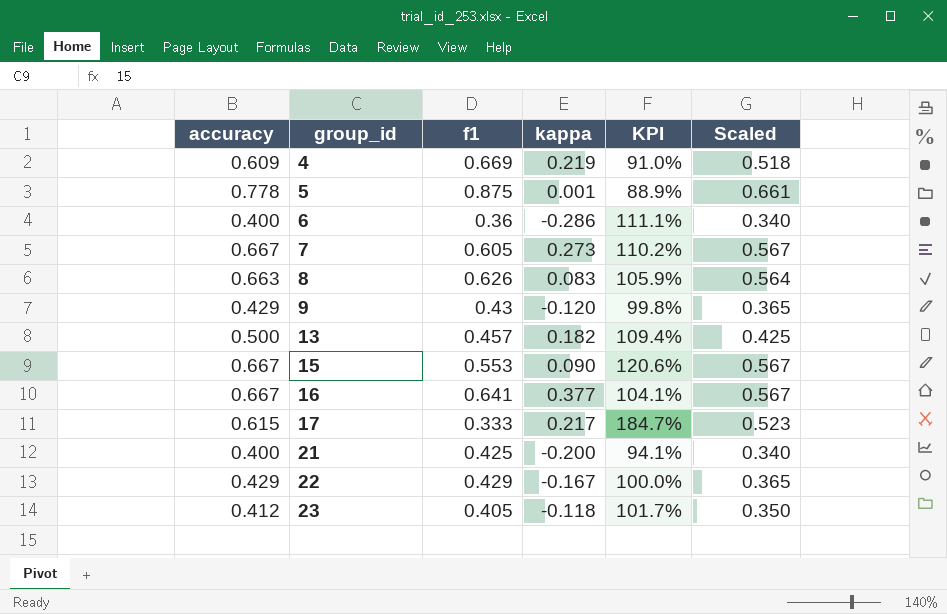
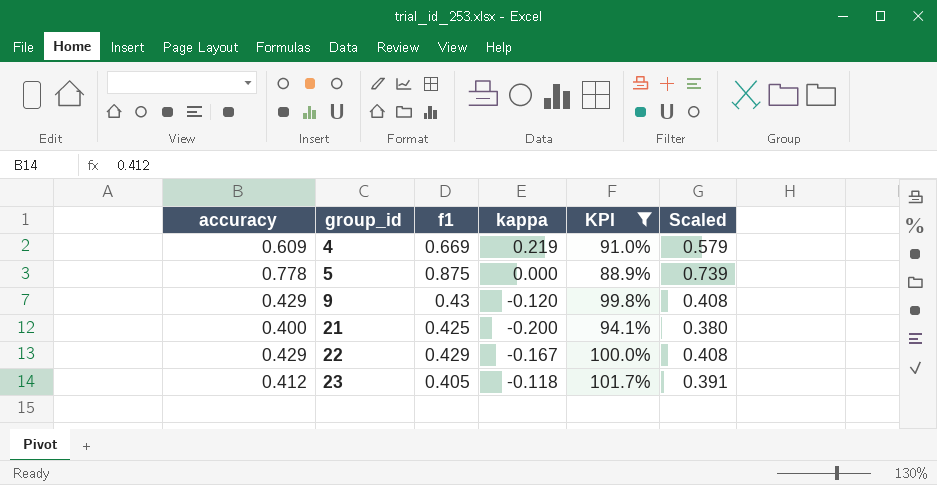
filter: none -> KPI <= 101.7%
column Scaled | formula: [accuracy] * 0.85 -> [accuracy] * 0.95
5 | kappa: 0.001 -> 0.000

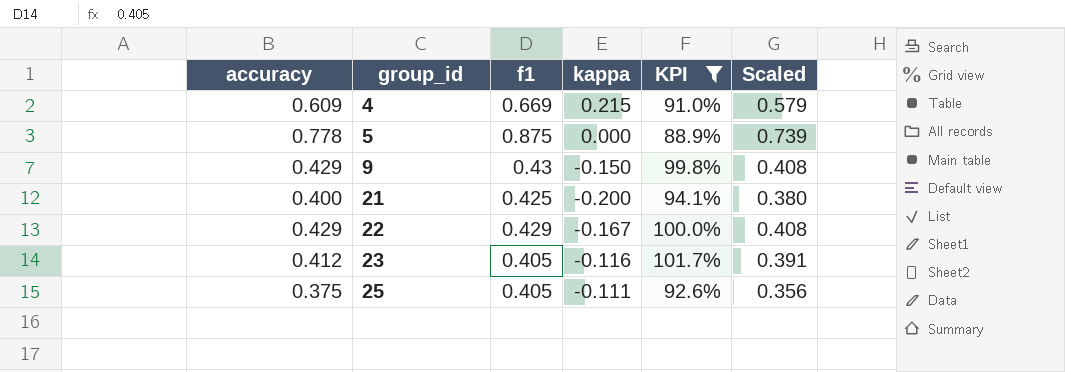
4 | kappa: 0.219 -> 0.215
9 | kappa: -0.120 -> -0.150
23 | kappa: -0.118 -> -0.116
row 25: none -> 0.375 | 0.405 | -0.111 | 92.6% | 0.356

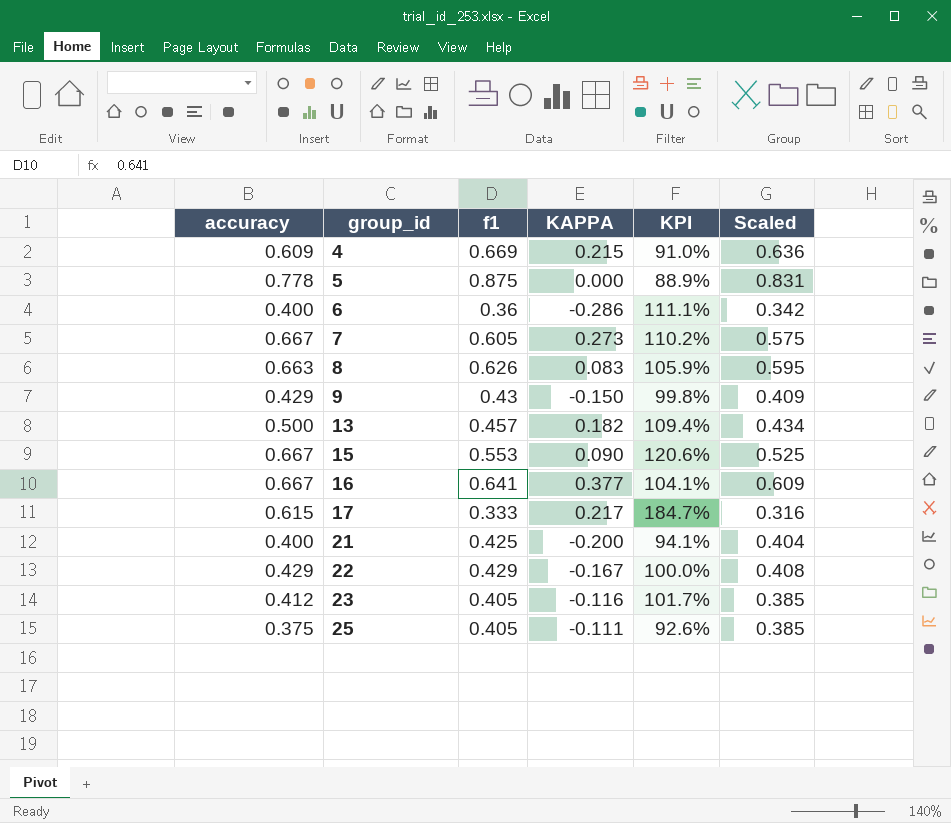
filter: KPI <= 101.7% -> none
column name: kappa -> KAPPA
column Scaled | formula: [accuracy] * 0.95 -> [f1] * 0.95

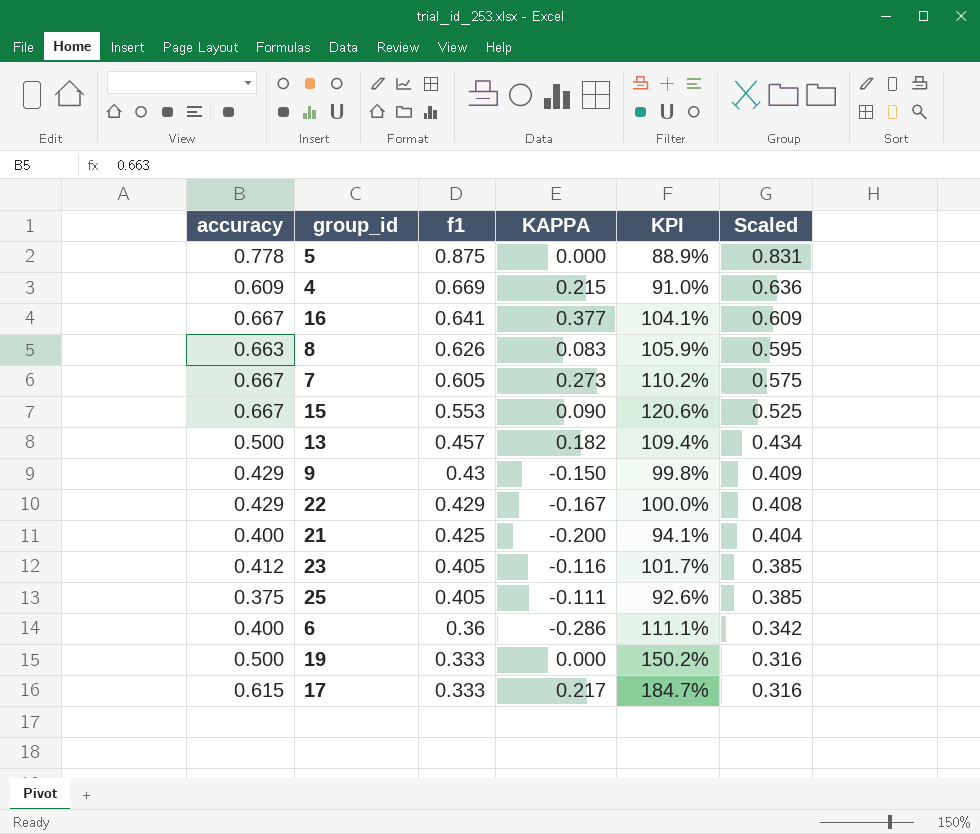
row order: group_id ascending -> f1 descending
row 19: none -> 0.500 | 0.333 | 0.000 | 150.2% | 0.316

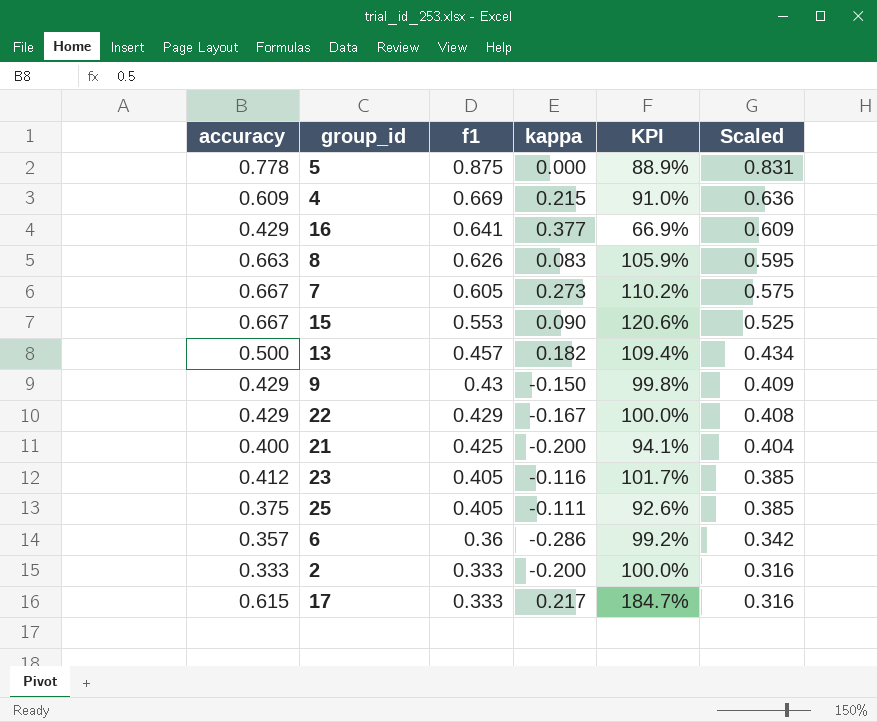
column name: KAPPA -> kappa
row 19: 0.500 | 0.333 | 0.000 | 150.2% | 0.316 -> none
16 | accuracy: 0.667 -> 0.429
16 | KPI: 104.1% -> 66.9%
6 | accuracy: 0.400 -> 0.357
6 | KPI: 111.1% -> 99.2%
row 2: none -> 0.333 | 0.333 | -0.200 | 100.0% | 0.316

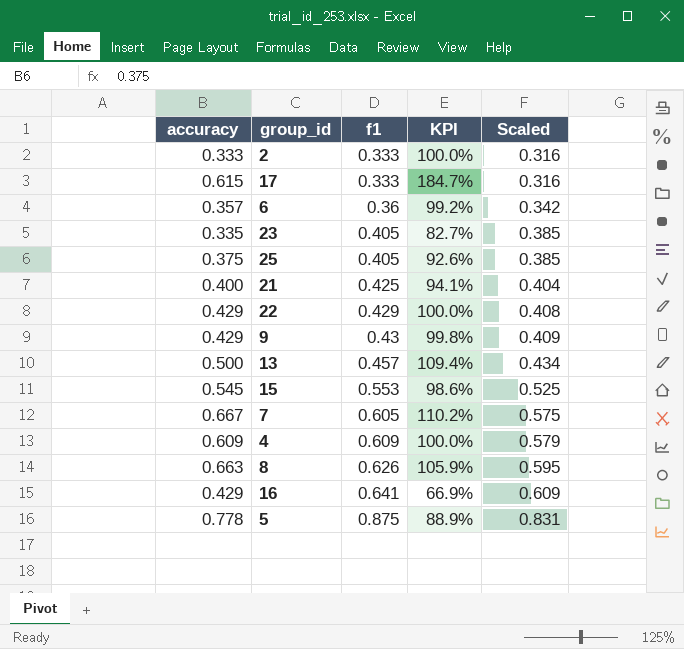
row order: f1 descending -> f1 ascending
column kappa | position: 4 -> none
23 | accuracy: 0.412 -> 0.335
23 | KPI: 101.7% -> 82.7%
15 | accuracy: 0.667 -> 0.545
15 | KPI: 120.6% -> 98.6%
4 | f1: 0.669 -> 0.609
4 | KPI: 91.0% -> 100.0%
4 | Scaled: 0.636 -> 0.579

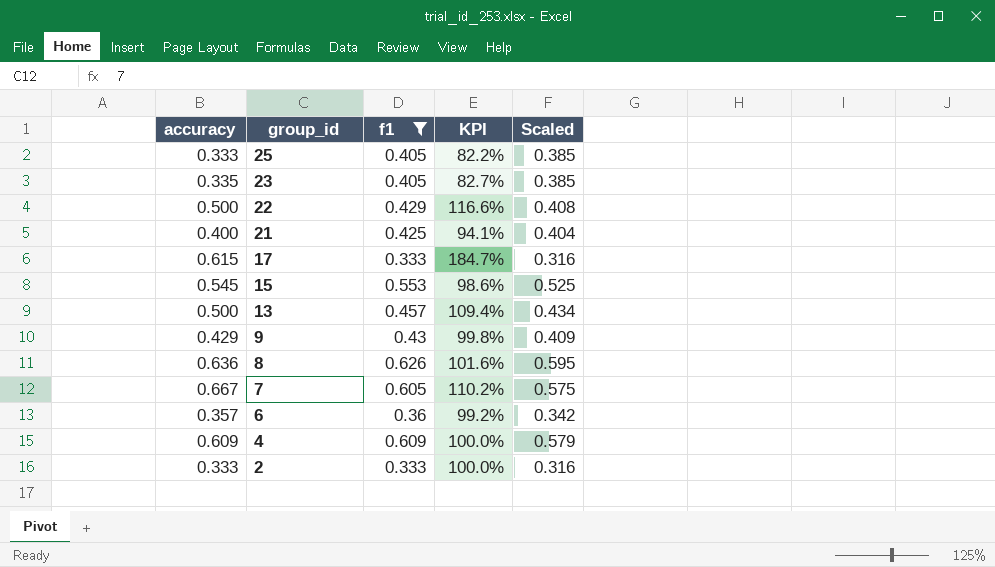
filter: none -> f1 <= 0.626
row order: f1 ascending -> group_id descending
25 | accuracy: 0.375 -> 0.333
25 | KPI: 92.6% -> 82.2%
22 | accuracy: 0.429 -> 0.500
22 | KPI: 100.0% -> 116.6%
8 | accuracy: 0.663 -> 0.636
8 | KPI: 105.9% -> 101.6%

